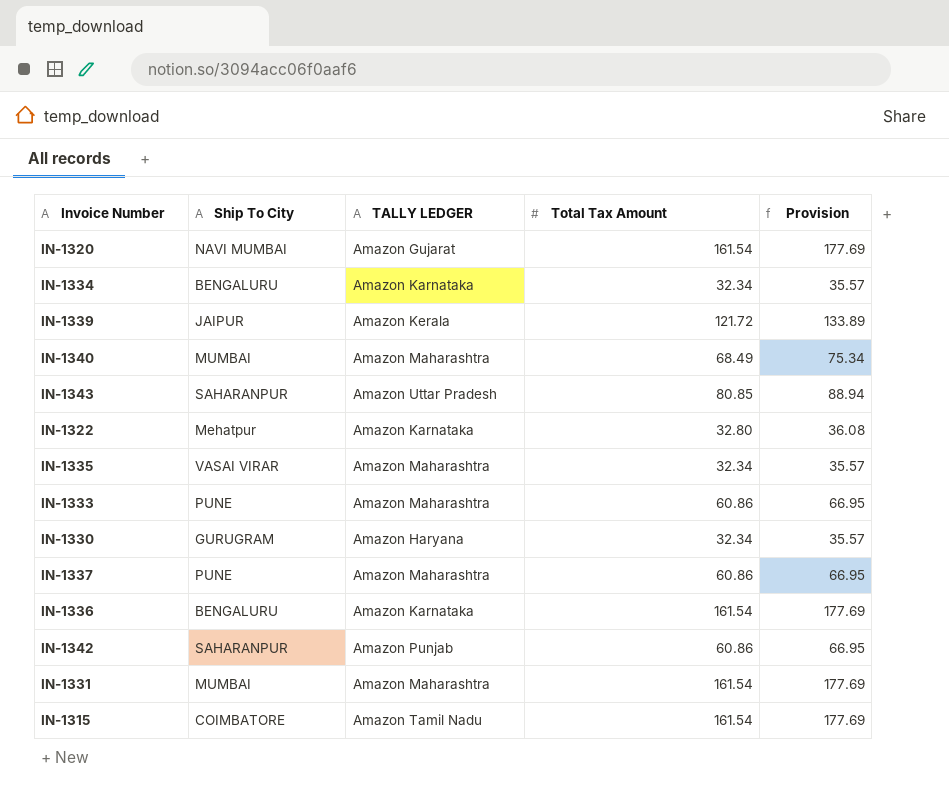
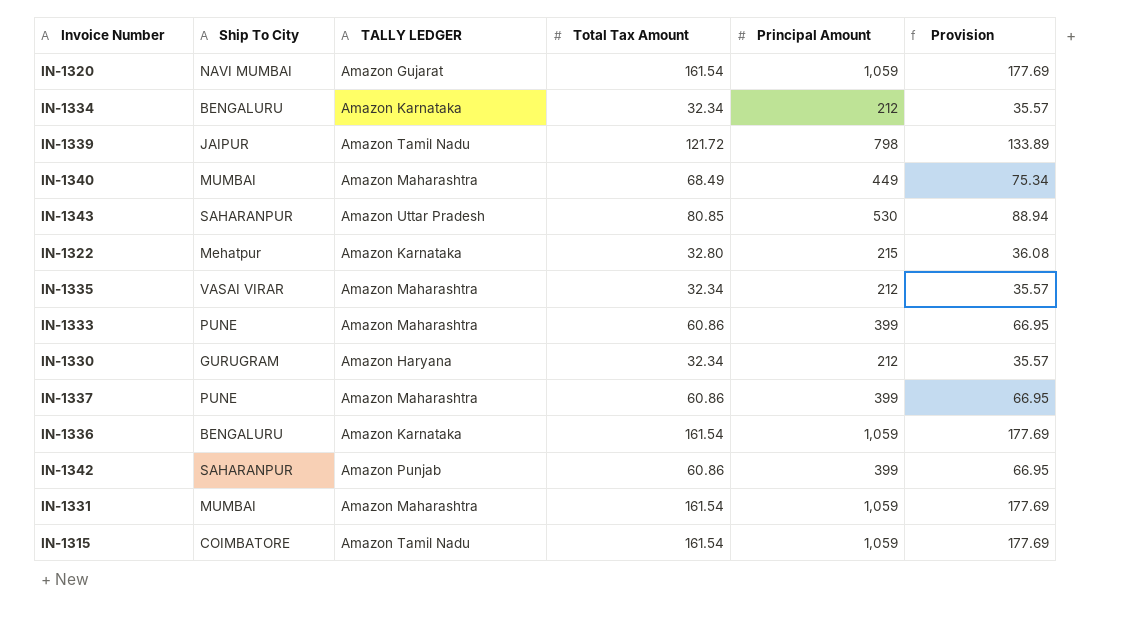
column Principal Amount | position: none -> 5
IN-1339 | TALLY LEDGER: Amazon Kerala -> Amazon Tamil Nadu

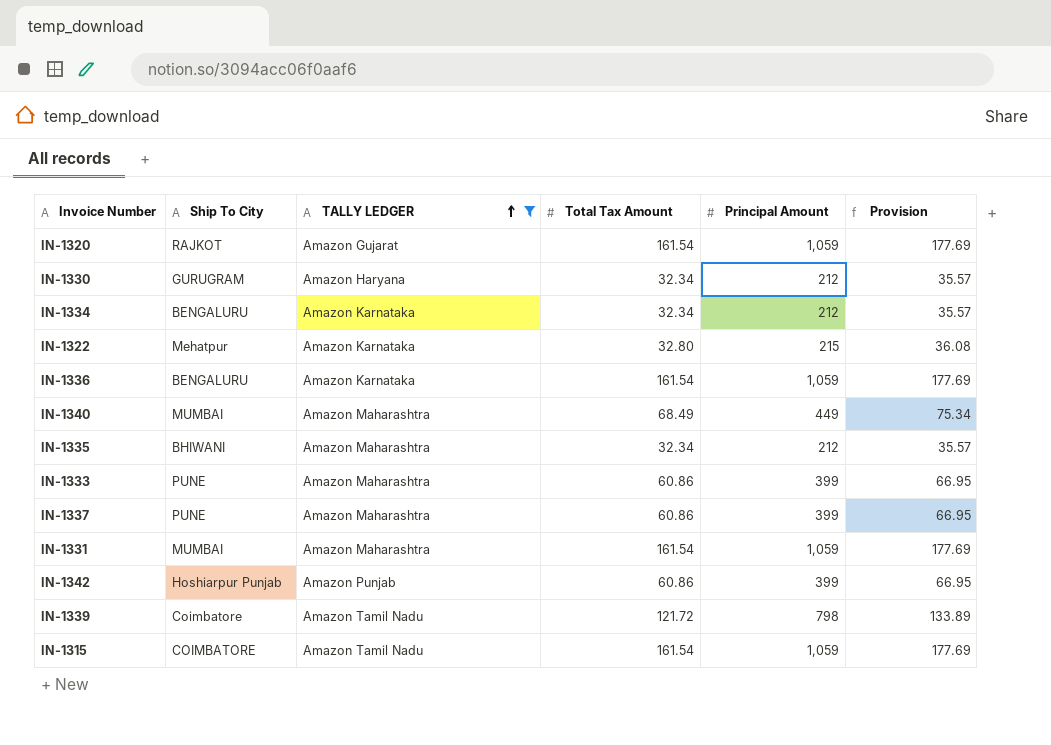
filter: none -> TALLY LEDGER != Amazon Uttar Pradesh
row order: none -> TALLY LEDGER ascending
IN-1320 | Ship To City: NAVI MUMBAI -> RAJKOT
IN-1335 | Ship To City: VASAI VIRAR -> BHIWANI
IN-1342 | Ship To City: SAHARANPUR -> Hoshiarpur Punjab
IN-1339 | Ship To City: JAIPUR -> Coimbatore

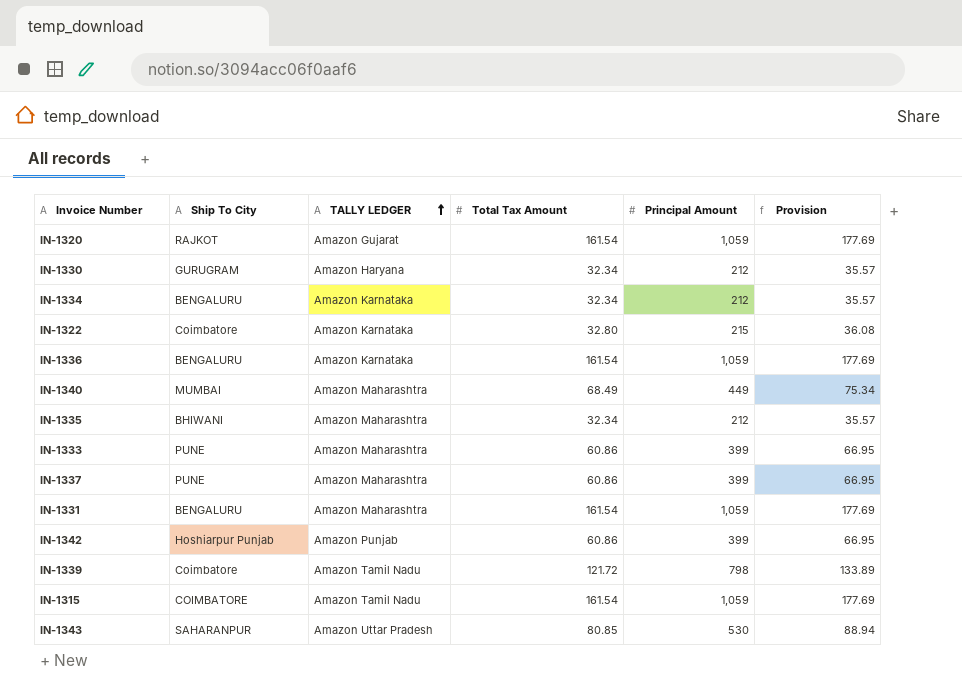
filter: TALLY LEDGER != Amazon Uttar Pradesh -> none
IN-1322 | Ship To City: Mehatpur -> Coimbatore
IN-1331 | Ship To City: MUMBAI -> BENGALURU

